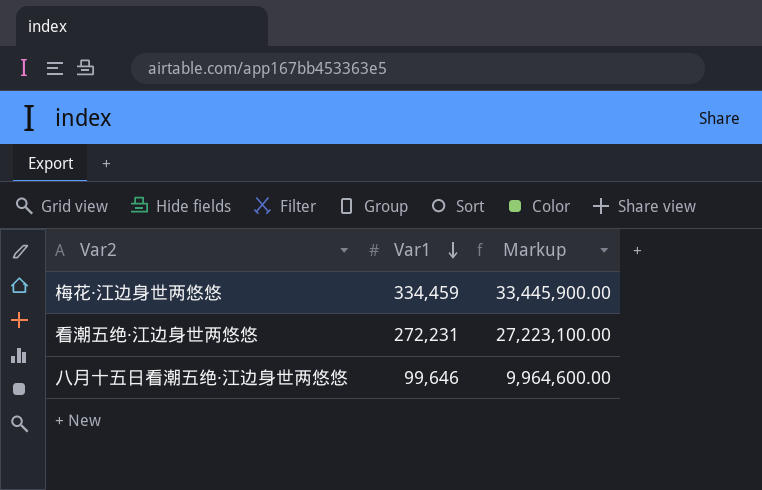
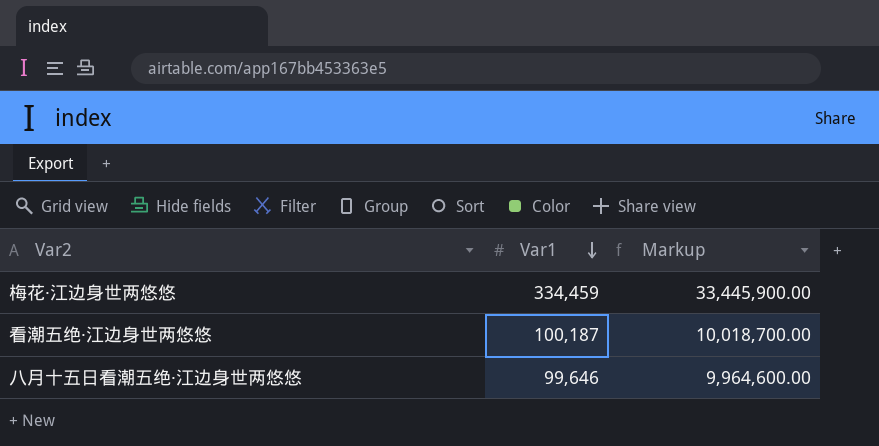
看潮五绝·江边身世两悠悠 | Var1: 272,231 -> 100,187
看潮五绝·江边身世两悠悠 | Markup: 27,223,100.00 -> 10,018,700.00

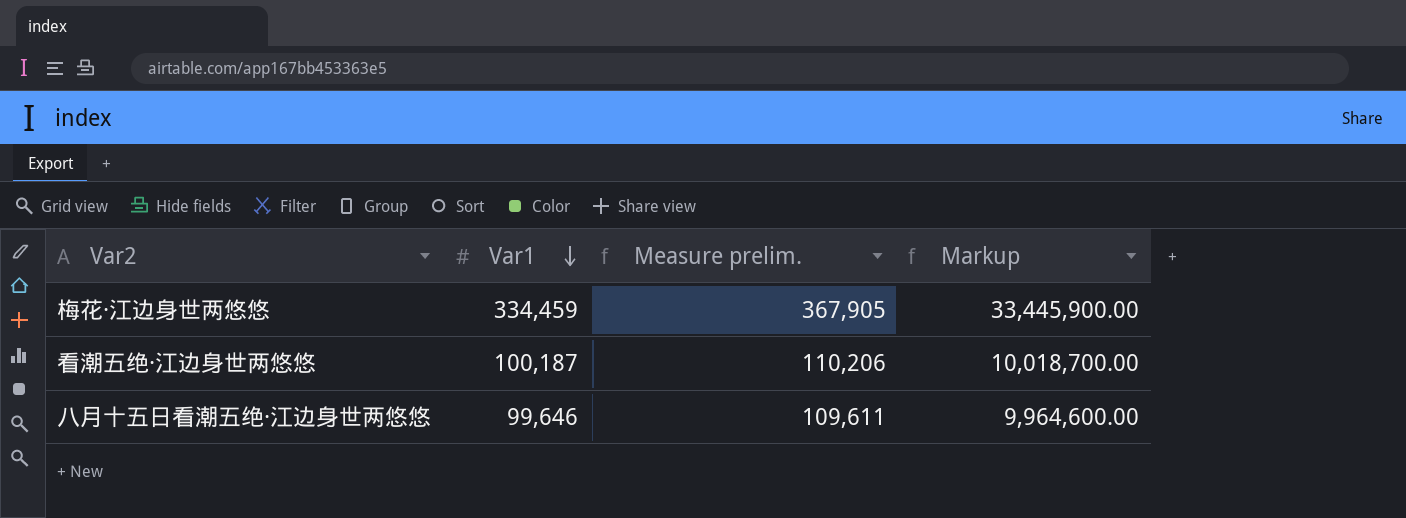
column Measure prelim. | formula: none -> [Var1] * 1.1

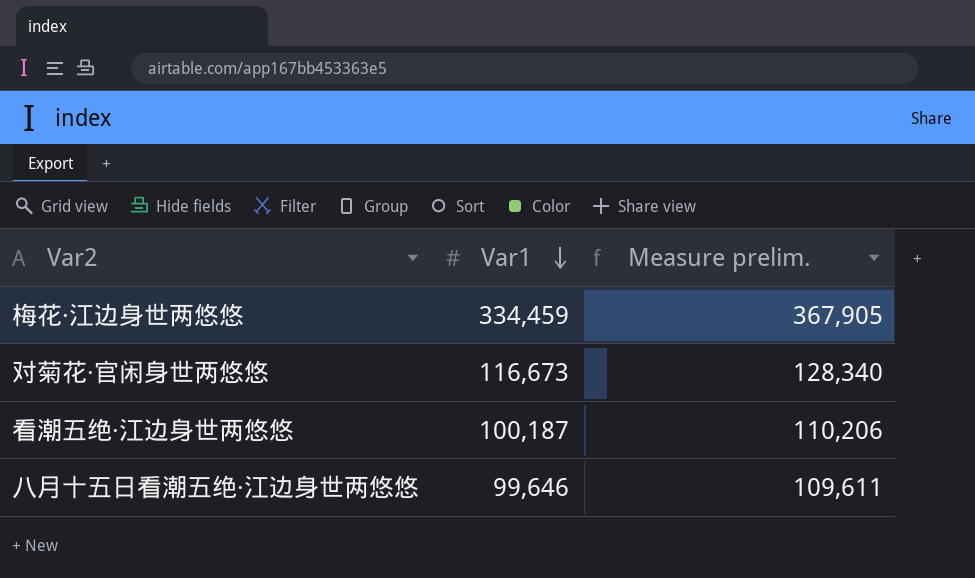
column Markup | formula: [Var1] * 100 -> none
row 对菊花·官闲身世两悠悠: none -> 116,673 | 128,340

